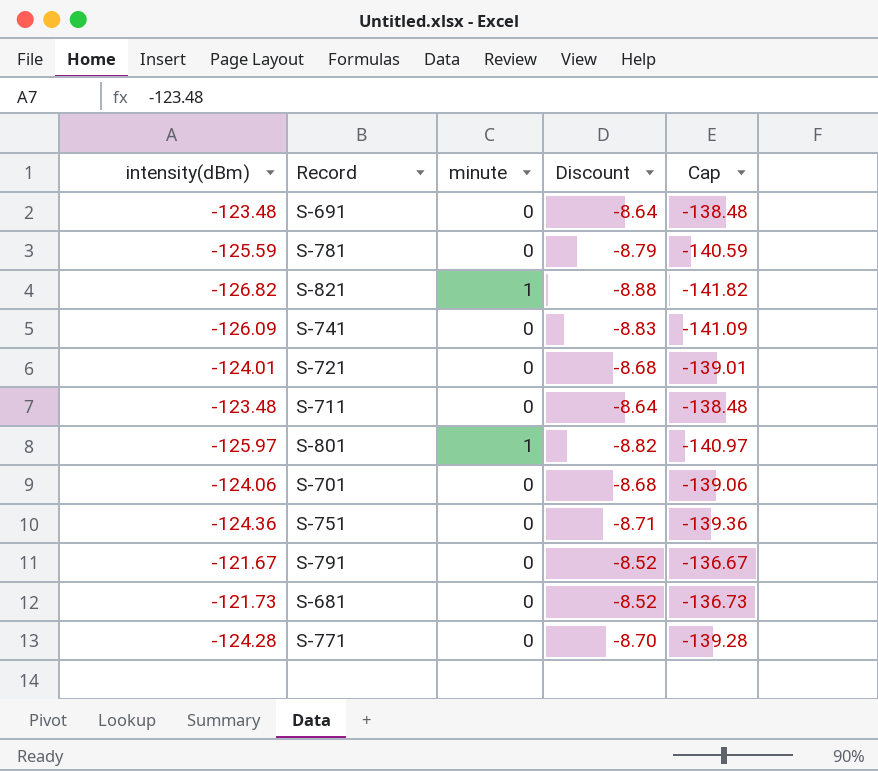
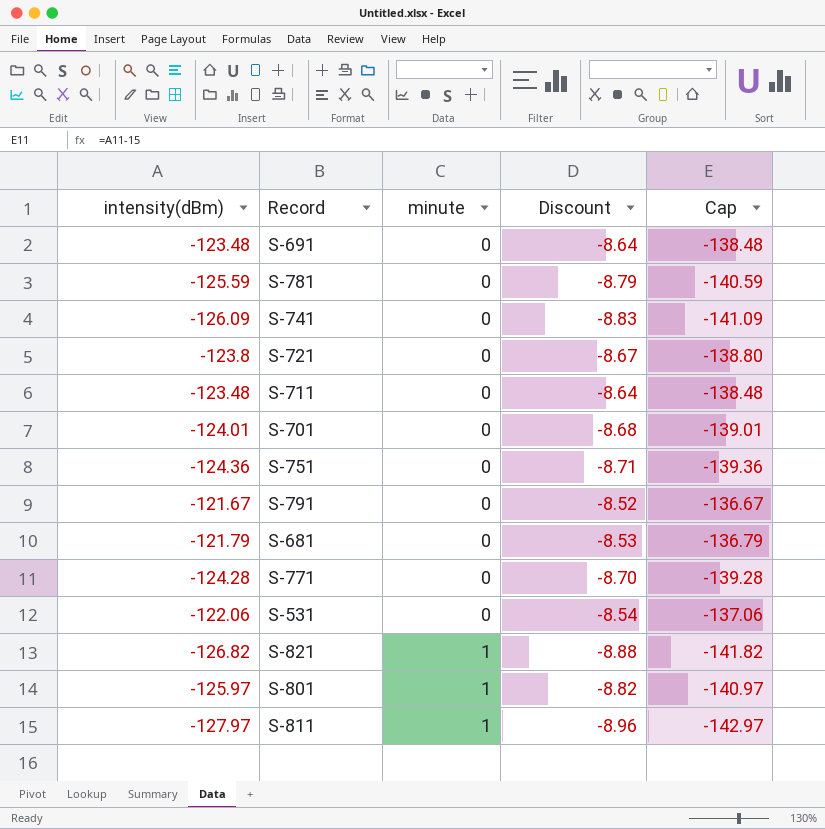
row order: none -> minute ascending
S-721 | intensity(dBm): -124.01 -> -123.8
S-721 | Discount: -8.68 -> -8.67
S-721 | Cap: -139.01 -> -138.80
S-701 | intensity(dBm): -124.06 -> -124.01
S-701 | Cap: -139.06 -> -139.01
S-681 | intensity(dBm): -121.73 -> -121.79
S-681 | Discount: -8.52 -> -8.53
S-681 | Cap: -136.73 -> -136.79
row S-531: none -> -122.06 | 0 | -8.54 | -137.06
row S-811: none -> -127.97 | 1 | -8.96 | -142.97

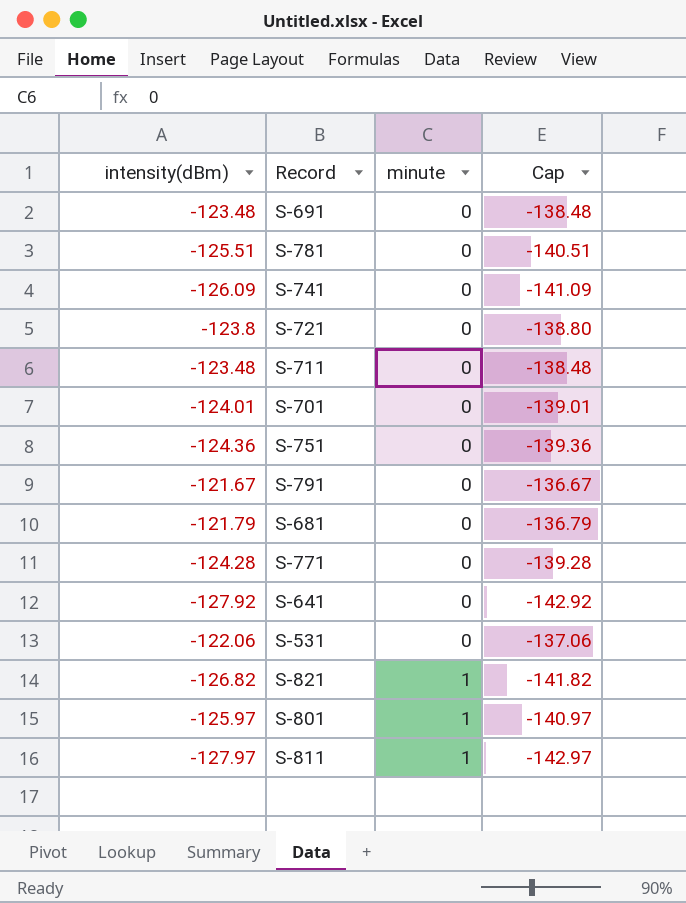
column Discount | formula: [intensity(dBm)] * 0.07 -> none
S-781 | intensity(dBm): -125.59 -> -125.51
S-781 | Cap: -140.59 -> -140.51
row S-641: none -> -127.92 | 0 | -142.92

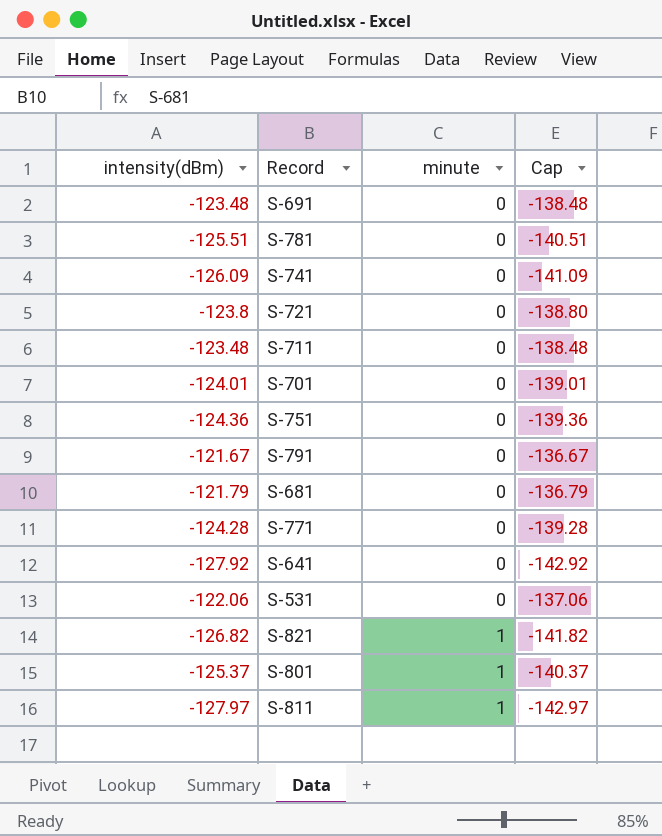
S-801 | intensity(dBm): -125.97 -> -125.37
S-801 | Cap: -140.97 -> -140.37

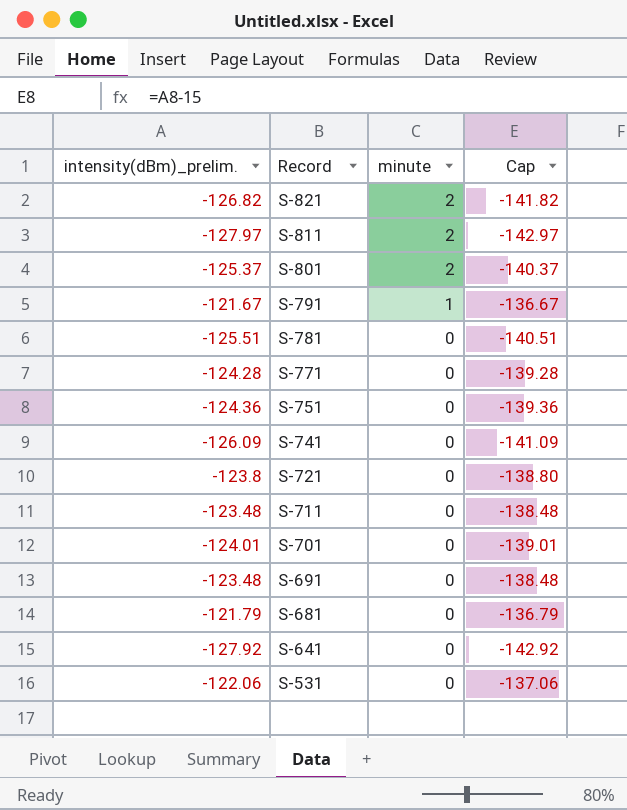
row order: minute ascending -> Record descending
column name: intensity(dBm) -> intensity(dBm)_prelim.
S-821 | minute: 1 -> 2
S-811 | minute: 1 -> 2
S-801 | minute: 1 -> 2
S-791 | minute: 0 -> 1

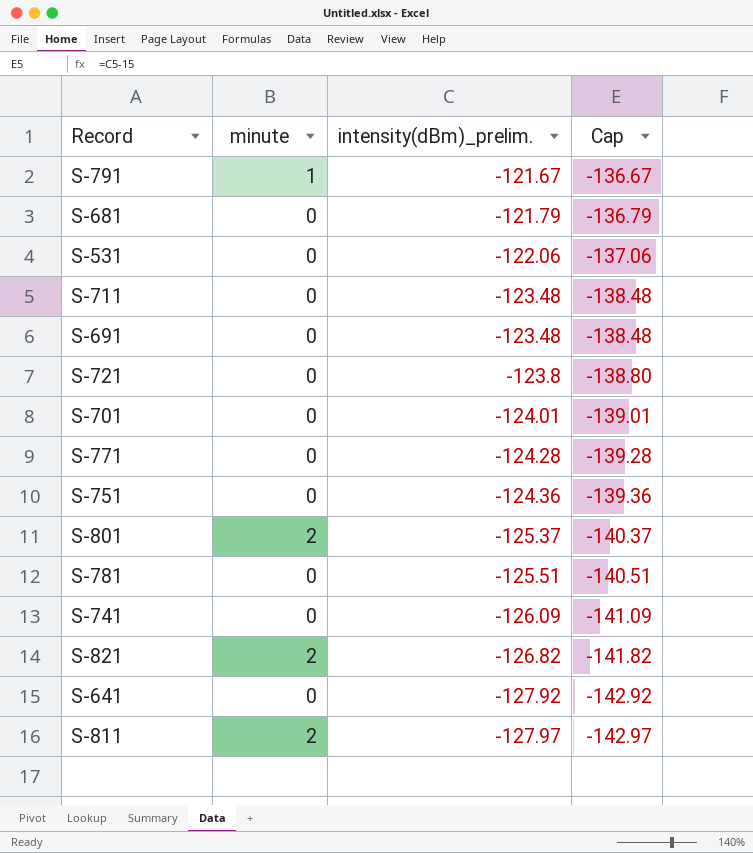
row order: Record descending -> intensity(dBm)_prelim. descending
column intensity(dBm)_prelim. | position: 1 -> 3

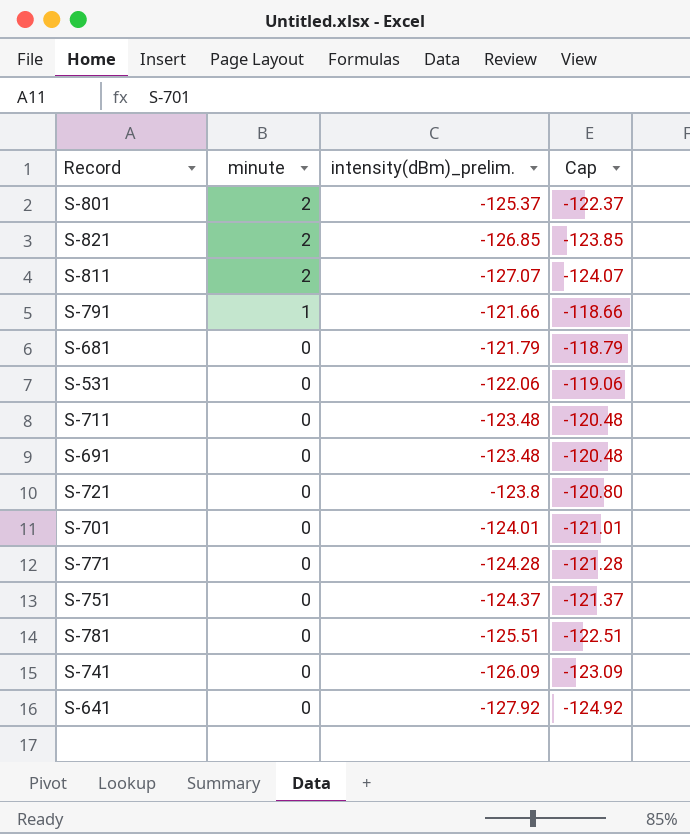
row order: intensity(dBm)_prelim. descending -> minute descending
column Cap | formula: [intensity(dBm)_prelim.] - 15 -> [intensity(dBm)_prelim.] + 3
S-821 | intensity(dBm)_prelim.: -126.82 -> -126.85
S-811 | intensity(dBm)_prelim.: -127.97 -> -127.07
S-791 | intensity(dBm)_prelim.: -121.67 -> -121.66
S-751 | intensity(dBm)_prelim.: -124.36 -> -124.37

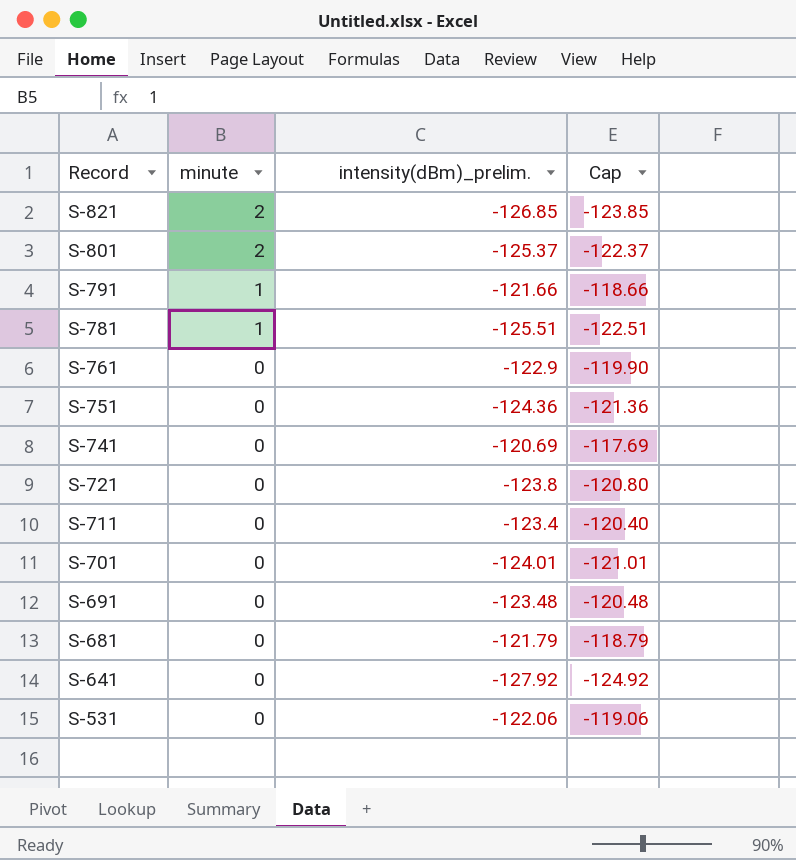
row order: minute descending -> Record descending
row S-811: 2 | -127.07 | -124.07 -> none
row S-771: 0 | -124.28 | -121.28 -> none
S-781 | minute: 0 -> 1
row S-761: none -> 0 | -122.9 | -119.90
S-751 | intensity(dBm)_prelim.: -124.37 -> -124.36
S-751 | Cap: -121.37 -> -121.36
S-741 | intensity(dBm)_prelim.: -126.09 -> -120.69
S-741 | Cap: -123.09 -> -117.69
S-711 | intensity(dBm)_prelim.: -123.48 -> -123.4
S-711 | Cap: -120.48 -> -120.40

